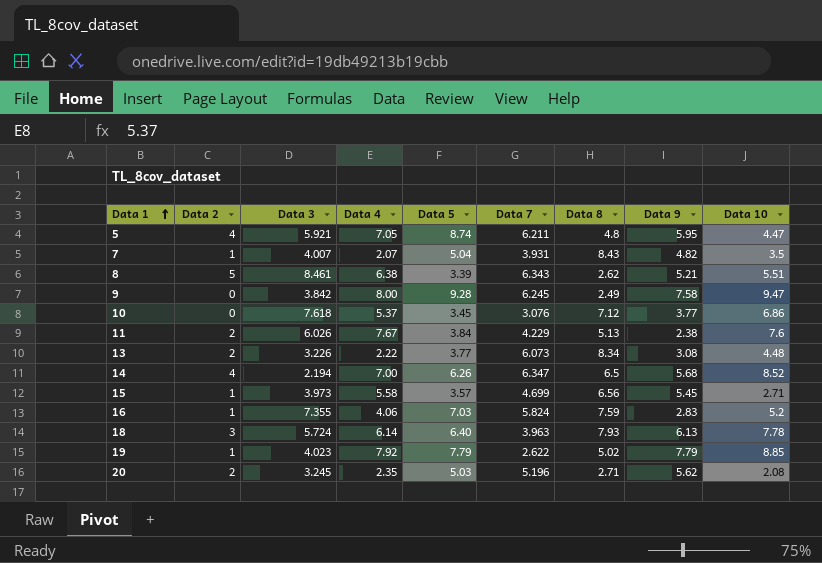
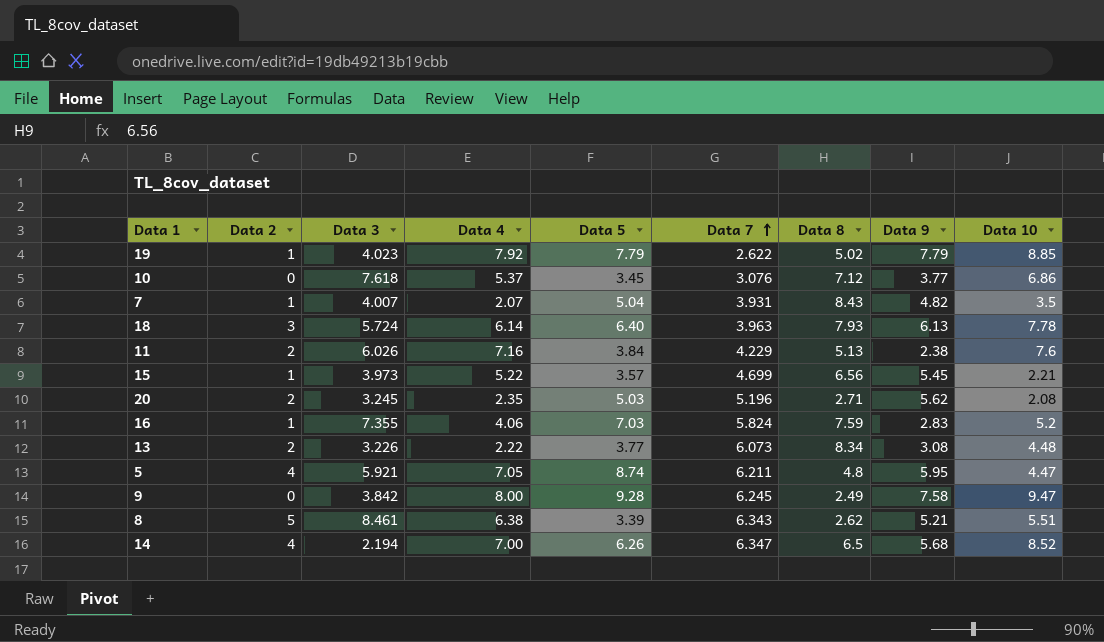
row order: Data 1 ascending -> Data 7 ascending
11 | Data 4: 7.67 -> 7.16
15 | Data 4: 5.58 -> 5.22
15 | Data 10: 2.71 -> 2.21

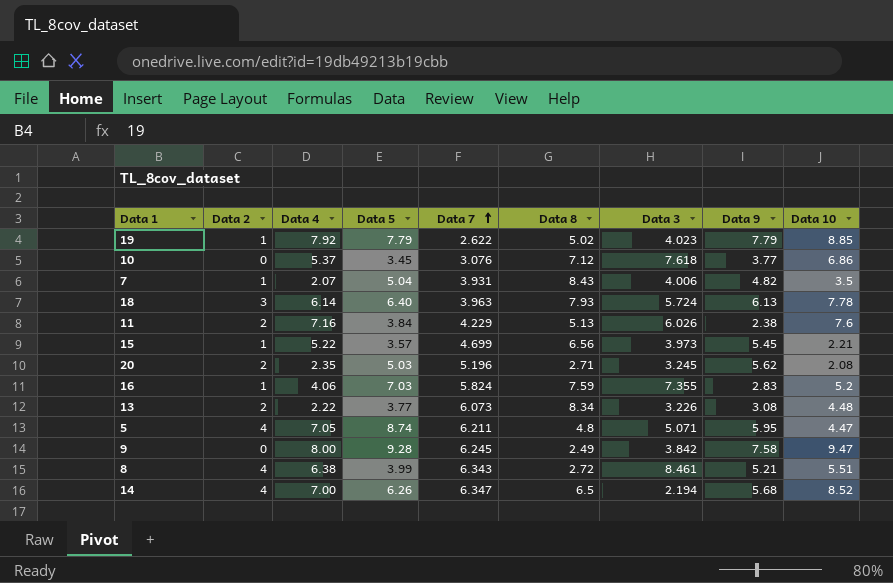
column Data 3 | position: 3 -> 7
7 | Data 3: 4.007 -> 4.006
5 | Data 3: 5.921 -> 5.071
8 | Data 2: 5 -> 4
8 | Data 5: 3.39 -> 3.99
8 | Data 8: 2.62 -> 2.72

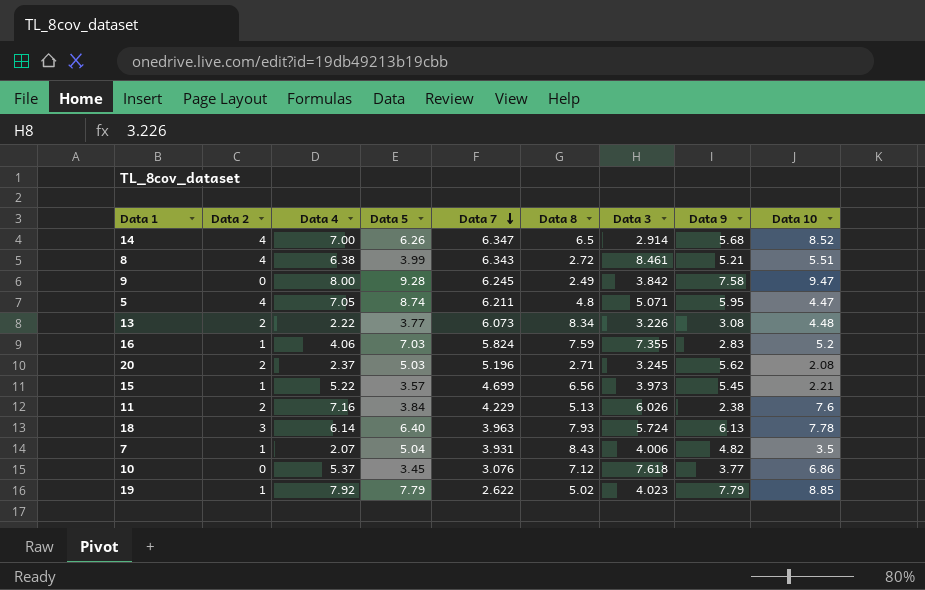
row order: Data 7 ascending -> Data 7 descending
14 | Data 3: 2.194 -> 2.914
20 | Data 4: 2.35 -> 2.37

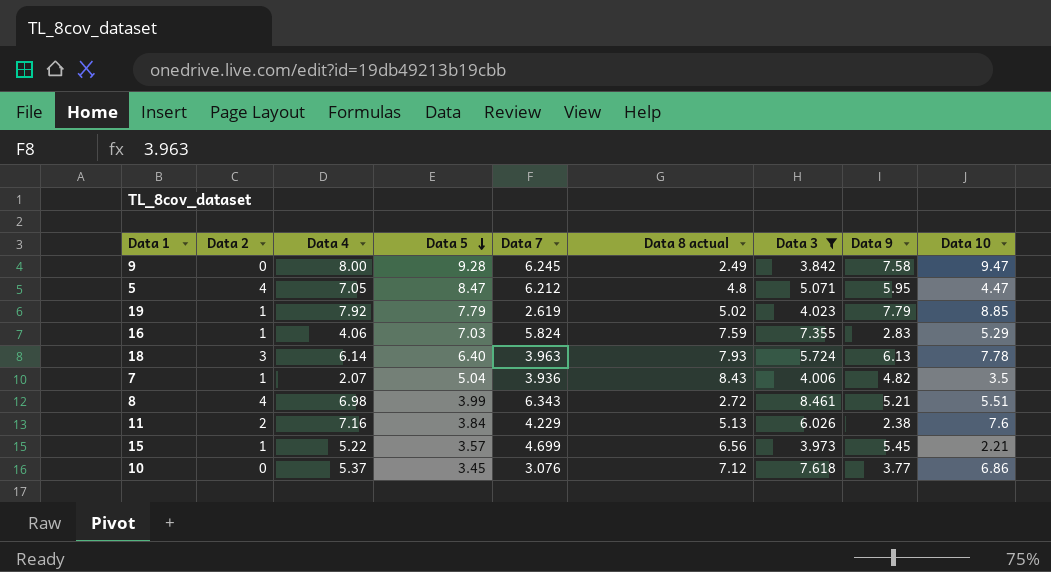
filter: none -> Data 3 >= 3.842
row order: Data 7 descending -> Data 5 descending
column name: Data 8 -> Data 8 actual
5 | Data 5: 8.74 -> 8.47
5 | Data 7: 6.211 -> 6.212
19 | Data 7: 2.622 -> 2.619
16 | Data 10: 5.2 -> 5.29
7 | Data 7: 3.931 -> 3.936
8 | Data 4: 6.38 -> 6.98

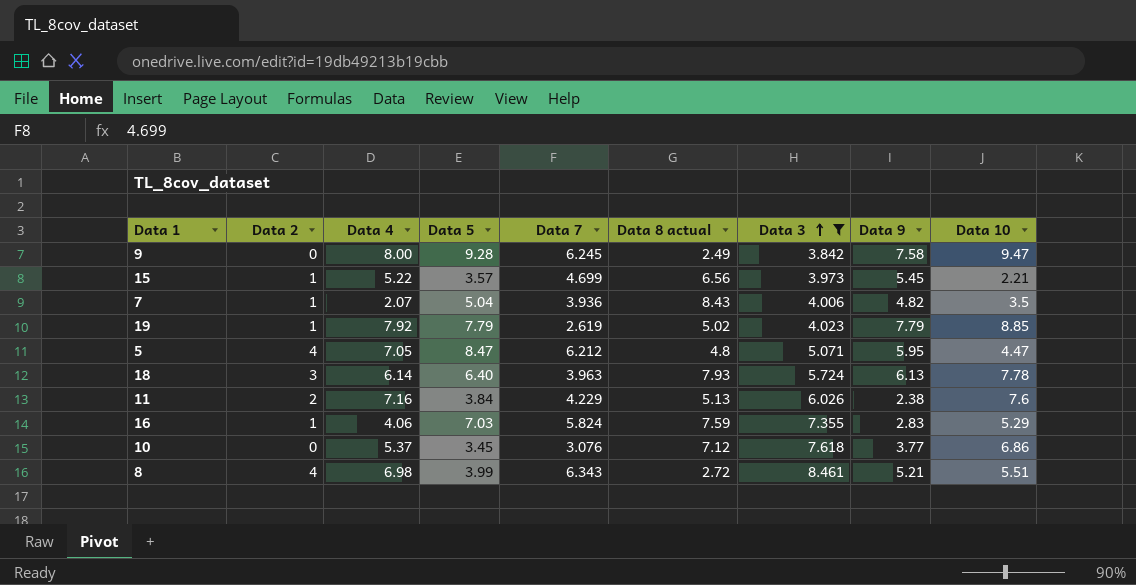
row order: Data 5 descending -> Data 3 ascending

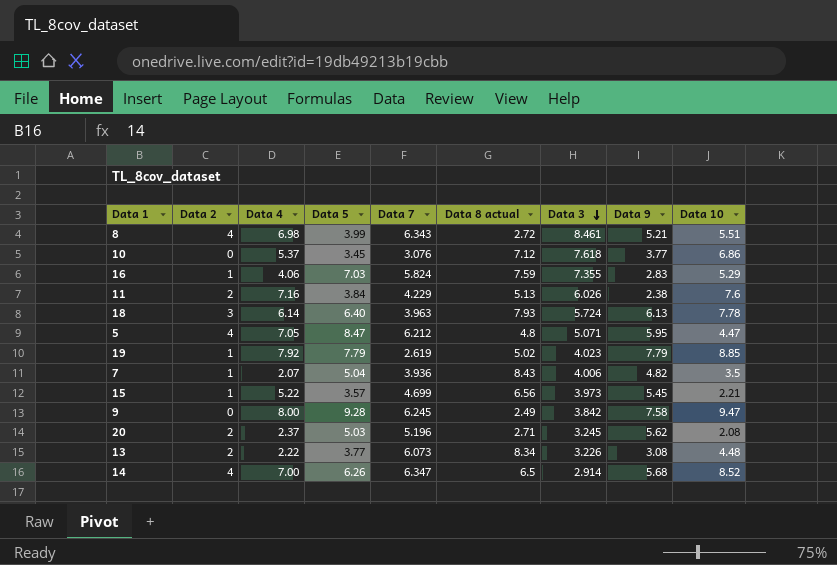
filter: Data 3 >= 3.842 -> none
row order: Data 3 ascending -> Data 3 descending

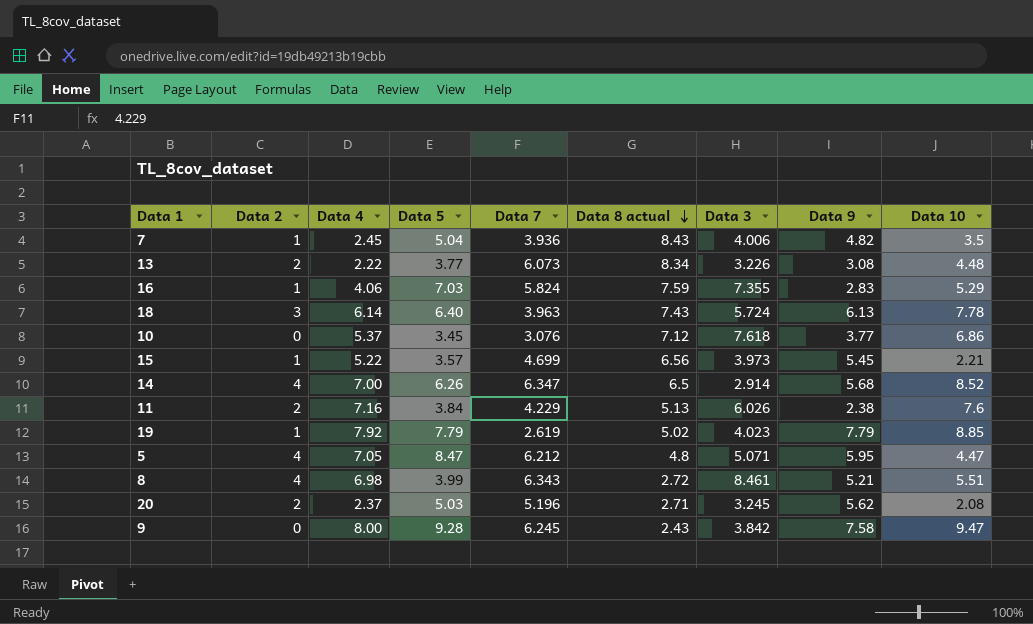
row order: Data 3 descending -> Data 8 actual descending
7 | Data 4: 2.07 -> 2.45
18 | Data 8 actual: 7.93 -> 7.43
9 | Data 8 actual: 2.49 -> 2.43

